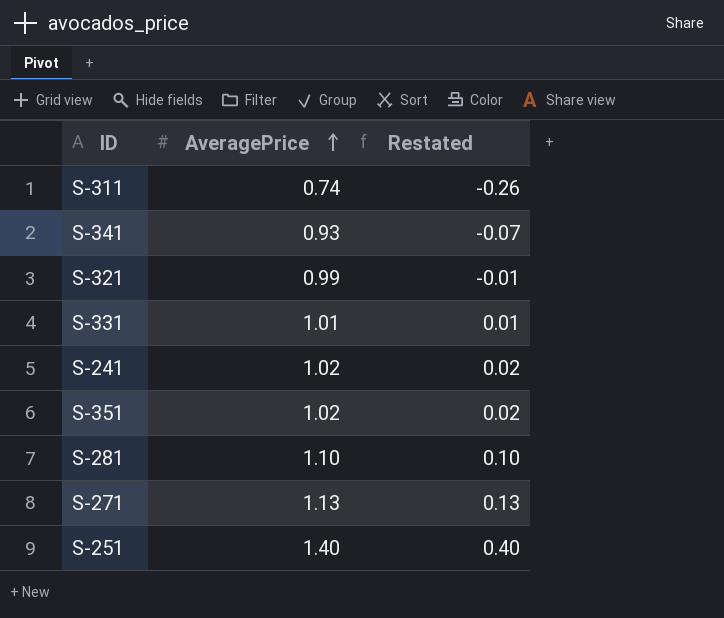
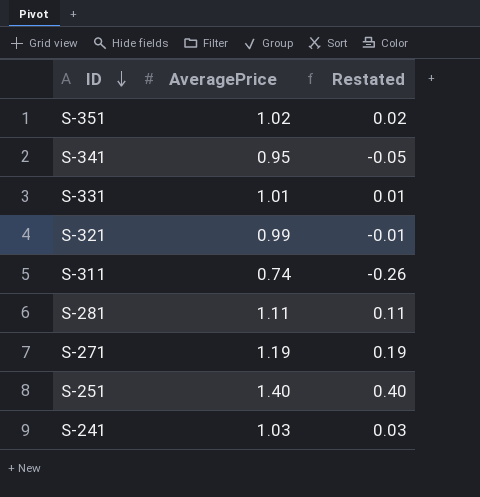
row order: AveragePrice ascending -> ID descending
S-341 | AveragePrice: 0.93 -> 0.95
S-341 | Restated: -0.07 -> -0.05
S-281 | AveragePrice: 1.10 -> 1.11
S-281 | Restated: 0.10 -> 0.11
S-271 | AveragePrice: 1.13 -> 1.19
S-271 | Restated: 0.13 -> 0.19
S-241 | AveragePrice: 1.02 -> 1.03
S-241 | Restated: 0.02 -> 0.03

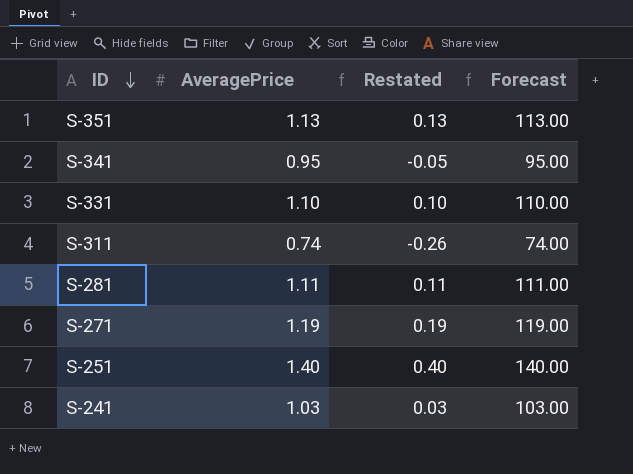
column Forecast | formula: none -> [AveragePrice] * 100
row S-321: 0.99 | -0.01 -> none
S-351 | AveragePrice: 1.02 -> 1.13
S-351 | Restated: 0.02 -> 0.13
S-331 | AveragePrice: 1.01 -> 1.10
S-331 | Restated: 0.01 -> 0.10

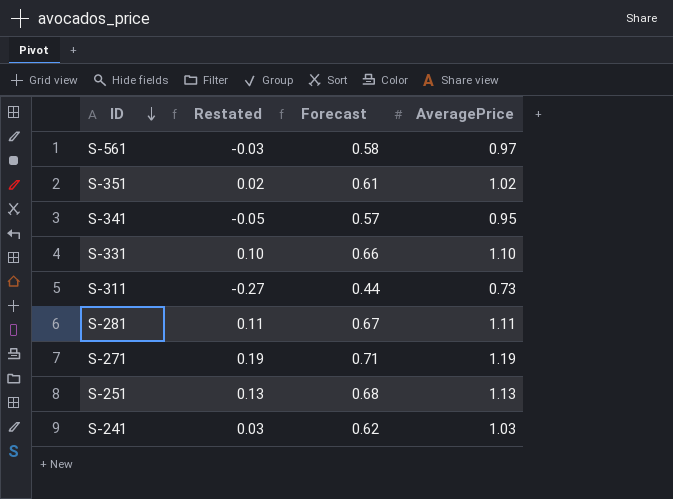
column Forecast | formula: [AveragePrice] * 100 -> [AveragePrice] * 0.6
column AveragePrice | position: 2 -> 4
row S-561: none -> -0.03 | 0.58 | 0.97
S-351 | Restated: 0.13 -> 0.02
S-351 | AveragePrice: 1.13 -> 1.02
S-311 | Restated: -0.26 -> -0.27
S-311 | AveragePrice: 0.74 -> 0.73
S-251 | Restated: 0.40 -> 0.13
S-251 | AveragePrice: 1.40 -> 1.13

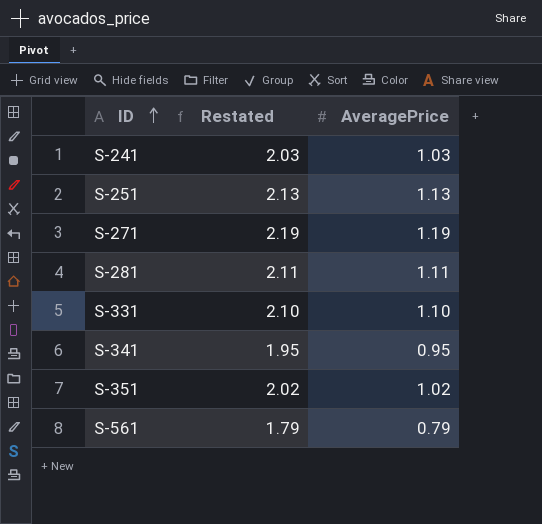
row order: ID descending -> ID ascending
column Forecast | formula: [AveragePrice] * 0.6 -> none
column Restated | formula: [AveragePrice] - 1 -> [AveragePrice] + 1
row S-311: -0.27 | 0.44 | 0.73 -> none
S-561 | AveragePrice: 0.97 -> 0.79

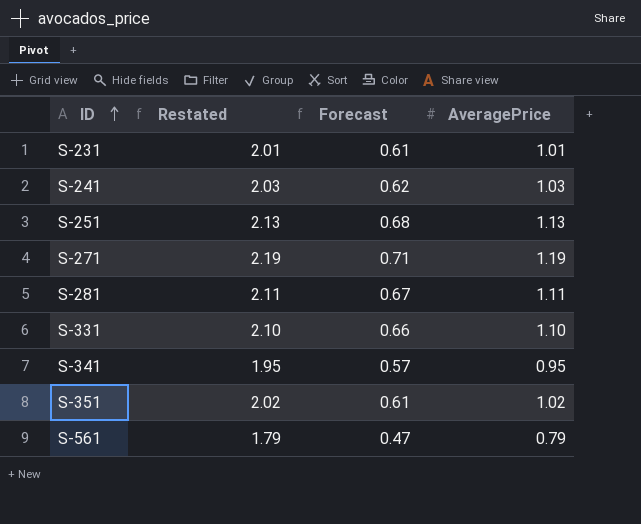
column Forecast | formula: none -> [AveragePrice] * 0.6
row S-231: none -> 2.01 | 0.61 | 1.01

